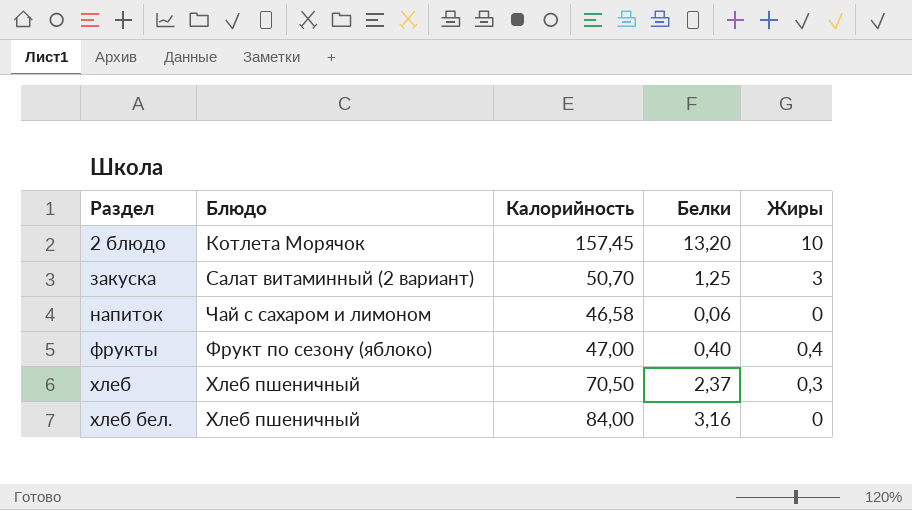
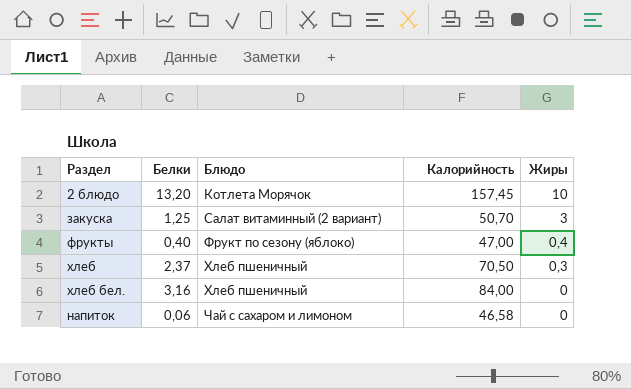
row order: Раздел ascending -> Блюдо ascending
column Белки | position: 4 -> 2

